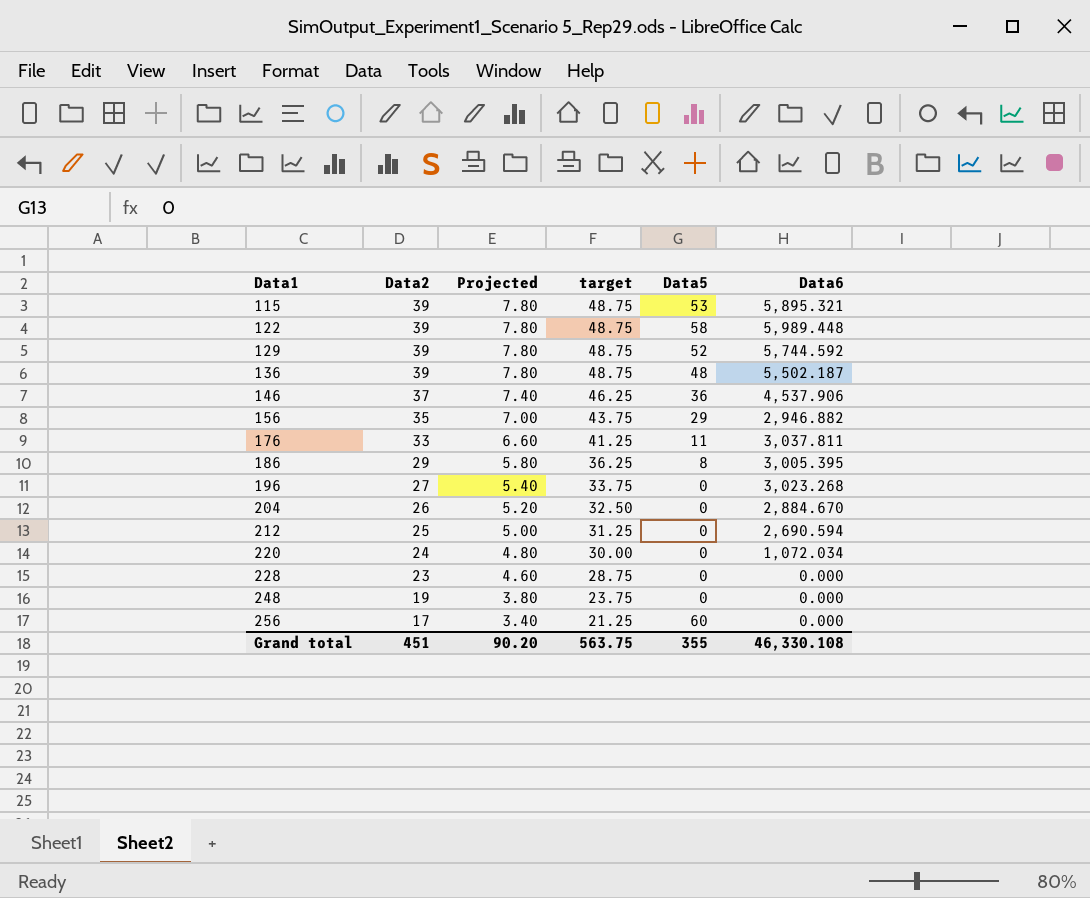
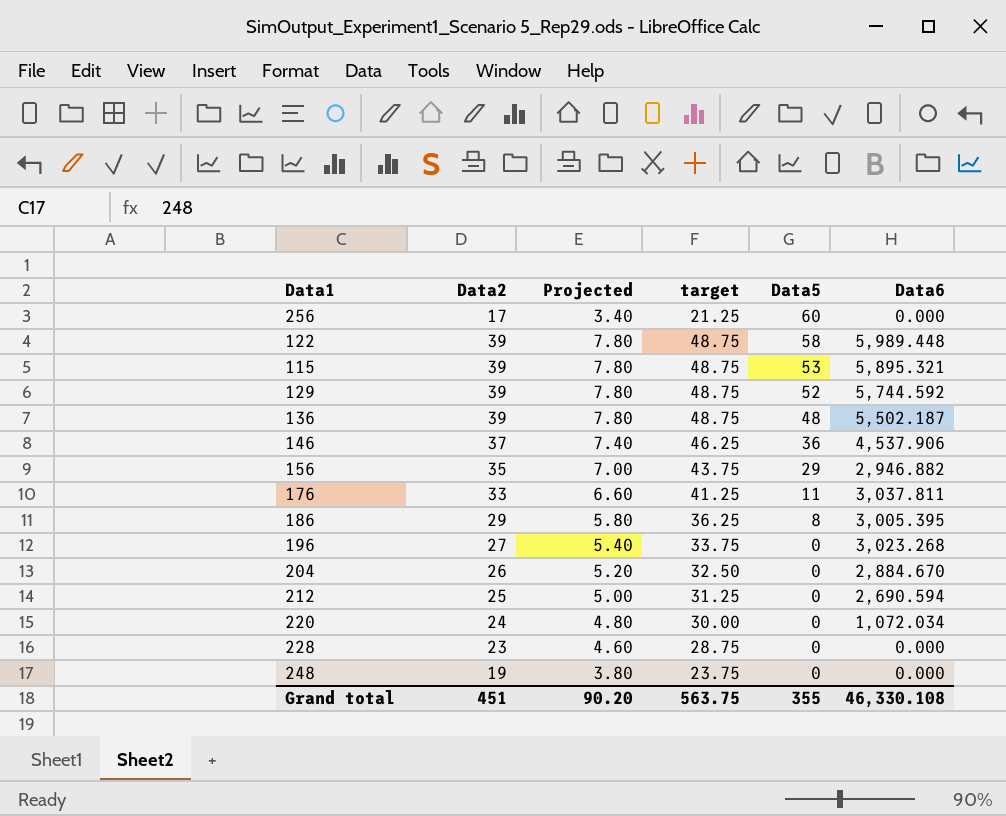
row order: Data1 ascending -> Data5 descending

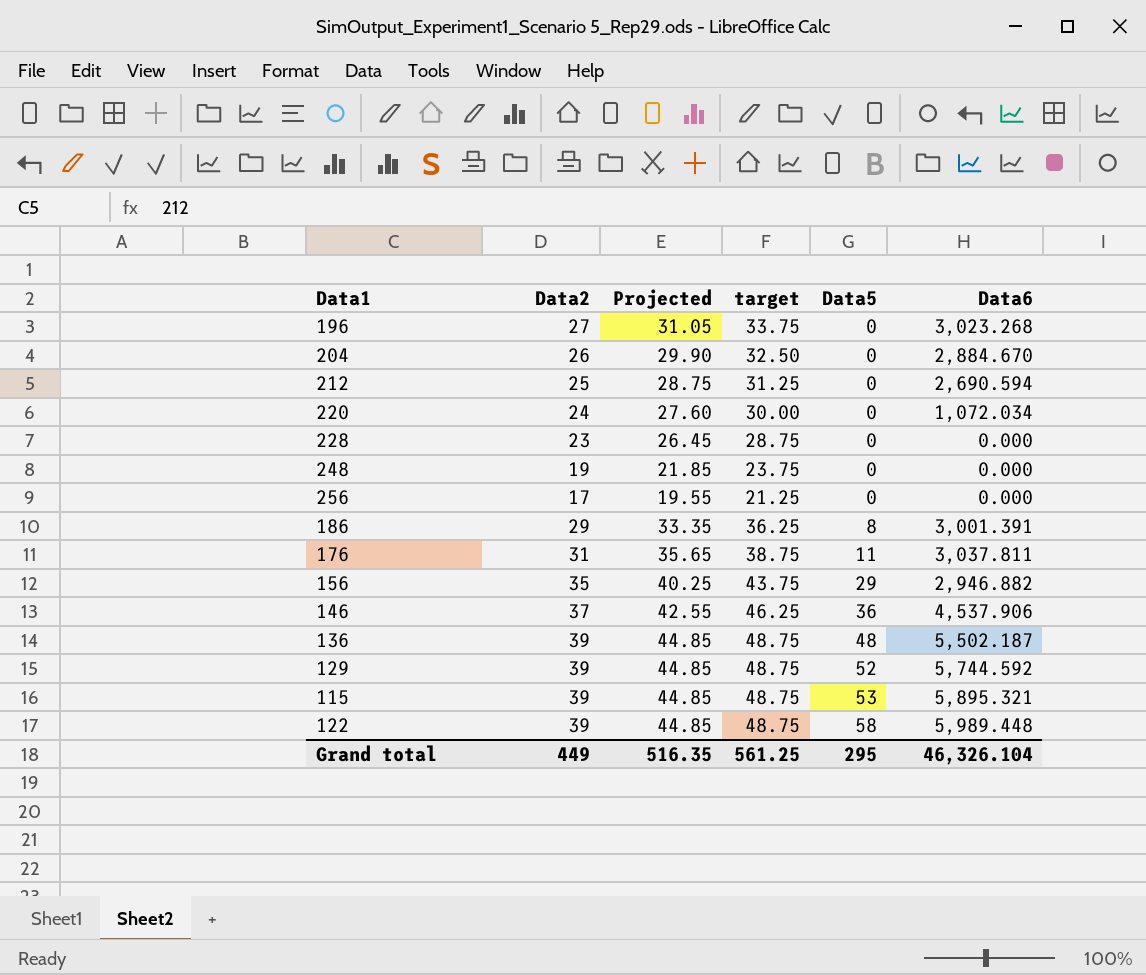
row order: Data5 descending -> Data5 ascending
column Projected | formula: [Data2] * 0.2 -> [Data2] * 1.15
256 | Data5: 60 -> 0
186 | Data6: 3,005.395 -> 3,001.391
176 | Data2: 33 -> 31
176 | target: 41.25 -> 38.75
Grand total | Data2: 451 -> 449
Grand total | Projected: 90.20 -> 516.35
Grand total | target: 563.75 -> 561.25
Grand total | Data5: 355 -> 295
Grand total | Data6: 46,330.108 -> 46,326.104

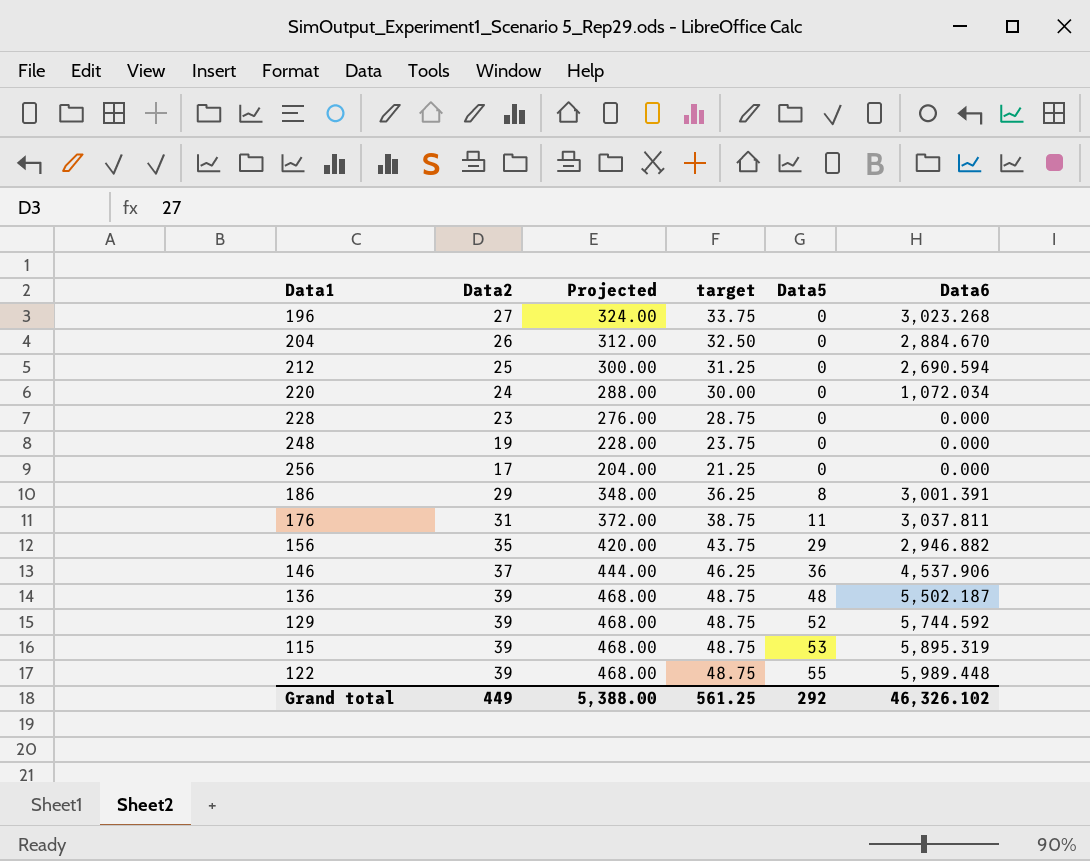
column Projected | formula: [Data2] * 1.15 -> [Data2] * 12
115 | Data6: 5,895.321 -> 5,895.319
122 | Data5: 58 -> 55
Grand total | Projected: 516.35 -> 5,388.00
Grand total | Data5: 295 -> 292
Grand total | Data6: 46,326.104 -> 46,326.102

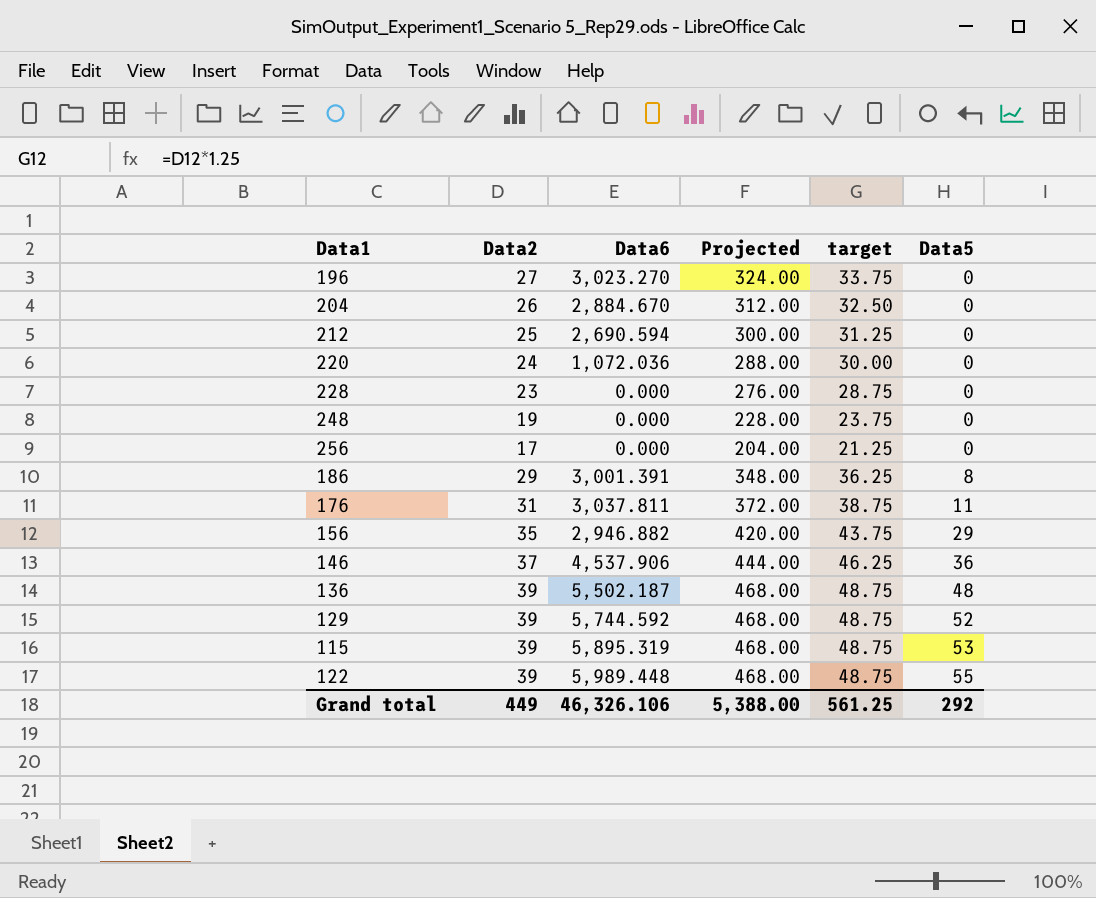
column Data6 | position: 6 -> 3
196 | Data6: 3,023.268 -> 3,023.270
220 | Data6: 1,072.034 -> 1,072.036
Grand total | Data6: 46,326.102 -> 46,326.106

